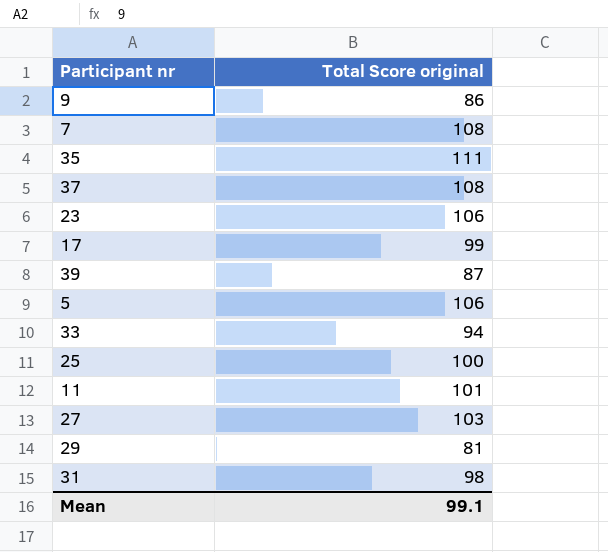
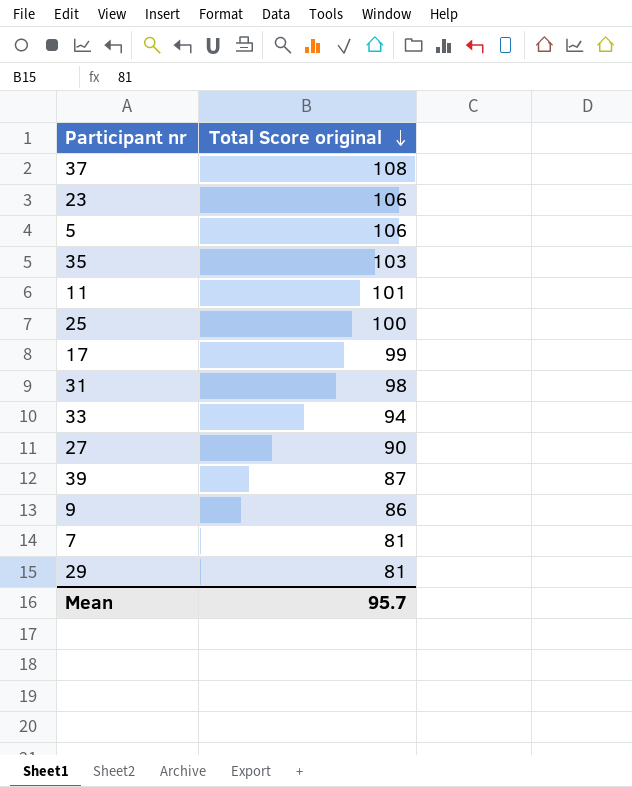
row order: none -> Total Score original descending
35 | Total Score original: 111 -> 103
27 | Total Score original: 103 -> 90
7 | Total Score original: 108 -> 81
Mean | Total Score original: 99.1 -> 95.7

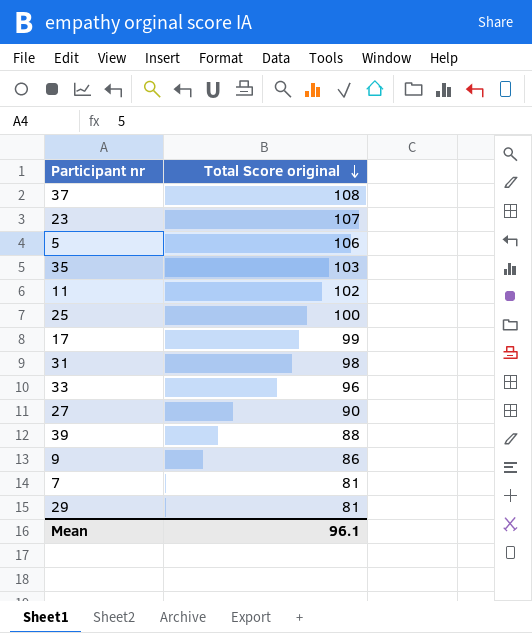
23 | Total Score original: 106 -> 107
11 | Total Score original: 101 -> 102
33 | Total Score original: 94 -> 96
39 | Total Score original: 87 -> 88
Mean | Total Score original: 95.7 -> 96.1

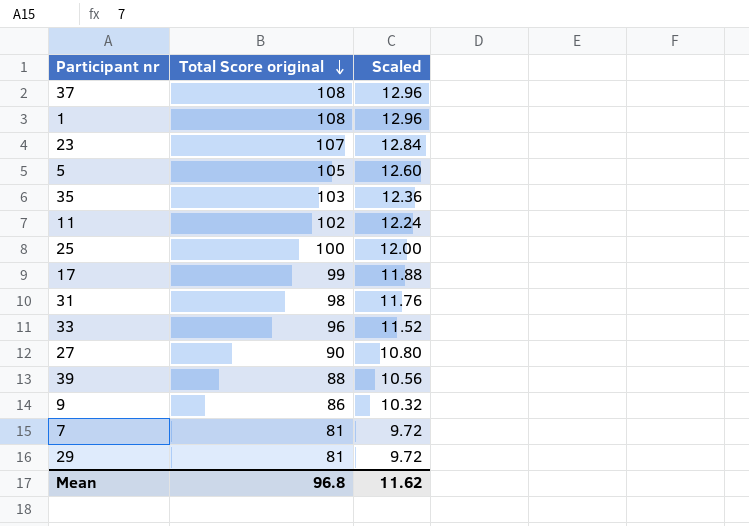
column Scaled | formula: none -> [Total Score original] * 0.12
row 1: none -> 108 | 12.96
5 | Total Score original: 106 -> 105
Mean | Total Score original: 96.1 -> 96.8

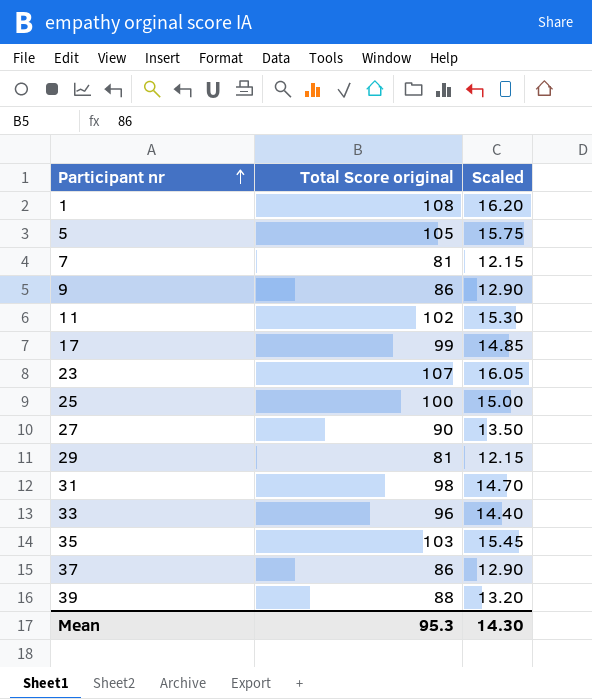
row order: Total Score original descending -> Participant nr ascending
column Scaled | formula: [Total Score original] * 0.12 -> [Total Score original] * 0.15
37 | Total Score original: 108 -> 86
Mean | Total Score original: 96.8 -> 95.3
Mean | Scaled: 11.62 -> 14.30

